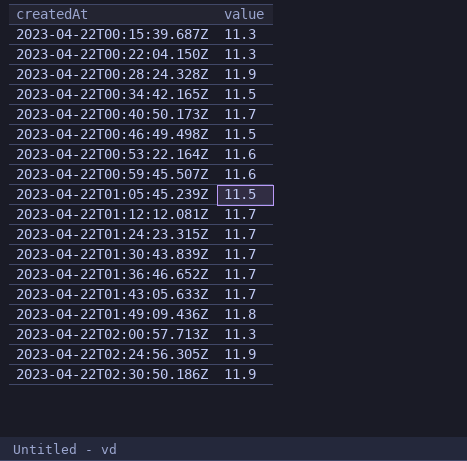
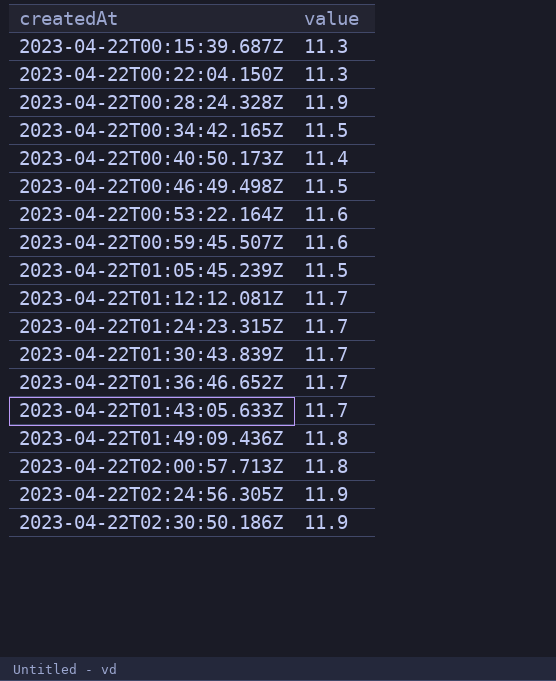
2023-04-22T00:40:50.173Z | value: 11.7 -> 11.4
2023-04-22T02:00:57.713Z | value: 11.3 -> 11.8

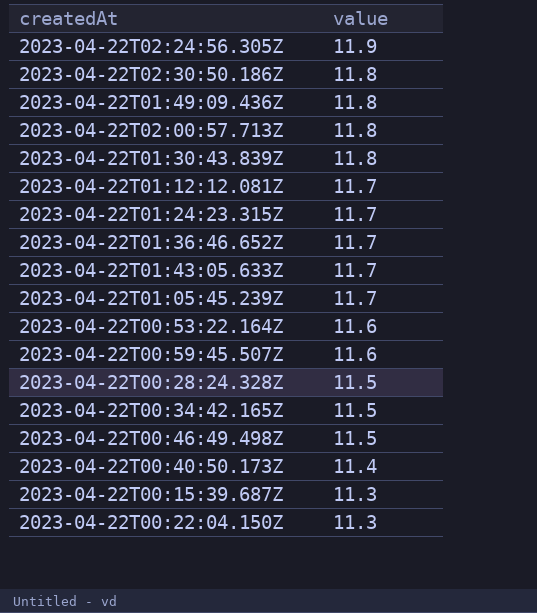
row order: createdAt ascending -> value descending
2023-04-22T02:30:50.186Z | value: 11.9 -> 11.8
2023-04-22T01:30:43.839Z | value: 11.7 -> 11.8
2023-04-22T01:05:45.239Z | value: 11.5 -> 11.7
2023-04-22T00:28:24.328Z | value: 11.9 -> 11.5

